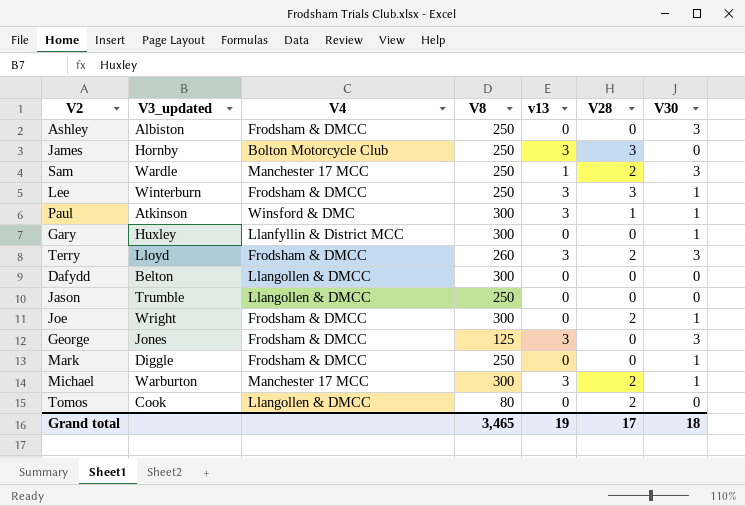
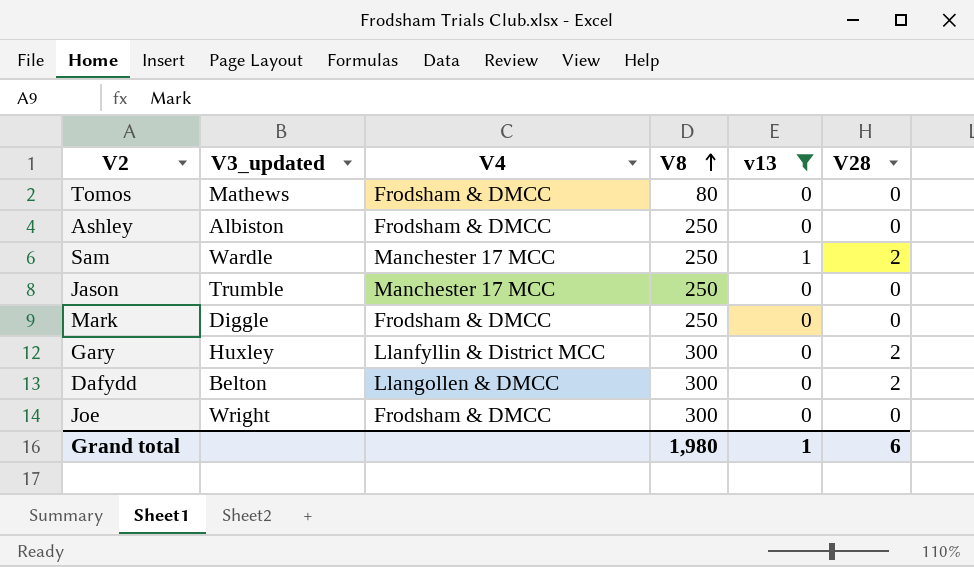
filter: none -> v13 != 3
row order: none -> V8 ascending
column V30 | position: 7 -> none
Tomos | V3_updated: Cook -> Mathews
Tomos | V4: Llangollen & DMCC -> Frodsham & DMCC
Tomos | V28: 2 -> 0
Jason | V4: Llangollen & DMCC -> Manchester 17 MCC
Gary | V28: 0 -> 2
Dafydd | V28: 0 -> 2
Joe | V28: 2 -> 0
Grand total | V8: 3,465 -> 1,980
Grand total | v13: 19 -> 1
Grand total | V28: 17 -> 6

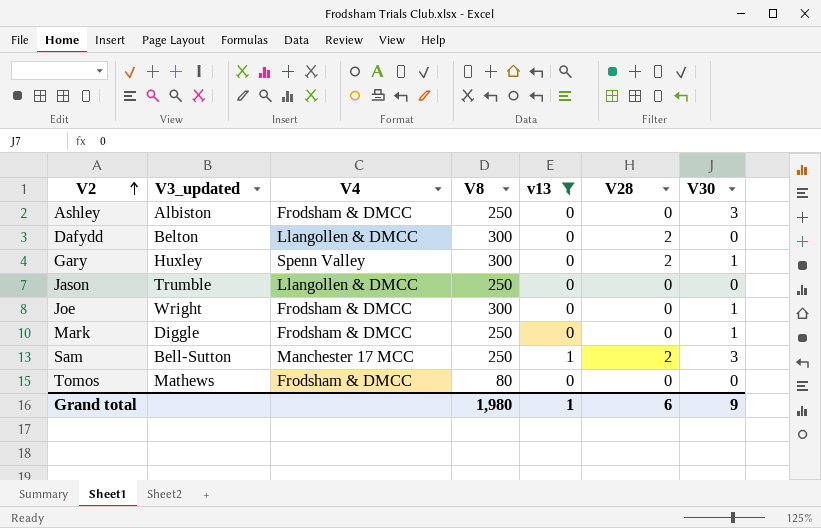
row order: V8 ascending -> V2 ascending
column V30 | position: none -> 7
Gary | V4: Llanfyllin & District MCC -> Spenn Valley
Jason | V4: Manchester 17 MCC -> Llangollen & DMCC
Sam | V3_updated: Wardle -> Bell-Sutton

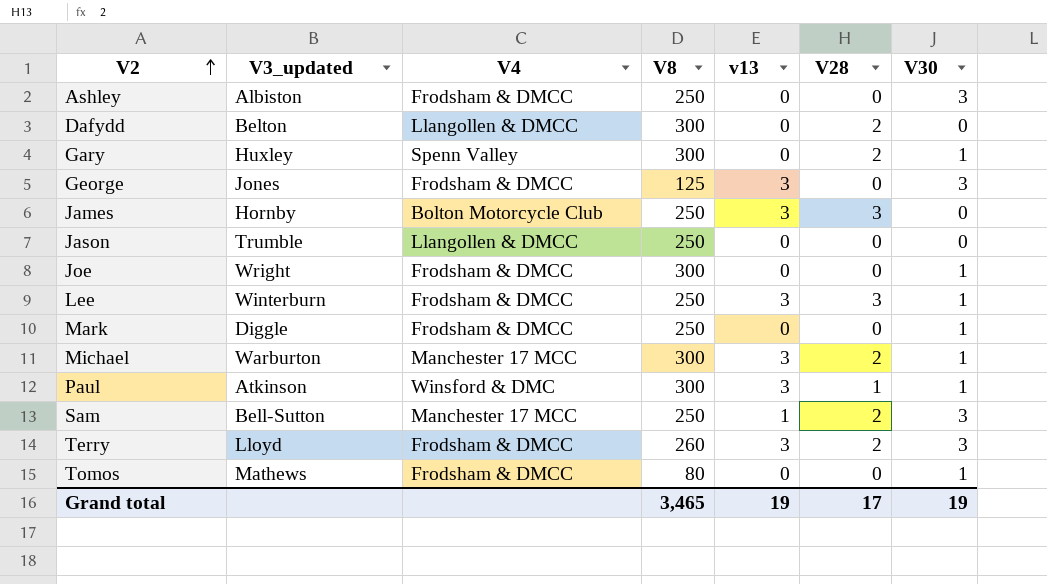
filter: v13 != 3 -> none
Tomos | V30: 0 -> 1
Grand total | V8: 1,980 -> 3,465
Grand total | v13: 1 -> 19
Grand total | V28: 6 -> 17
Grand total | V30: 9 -> 19

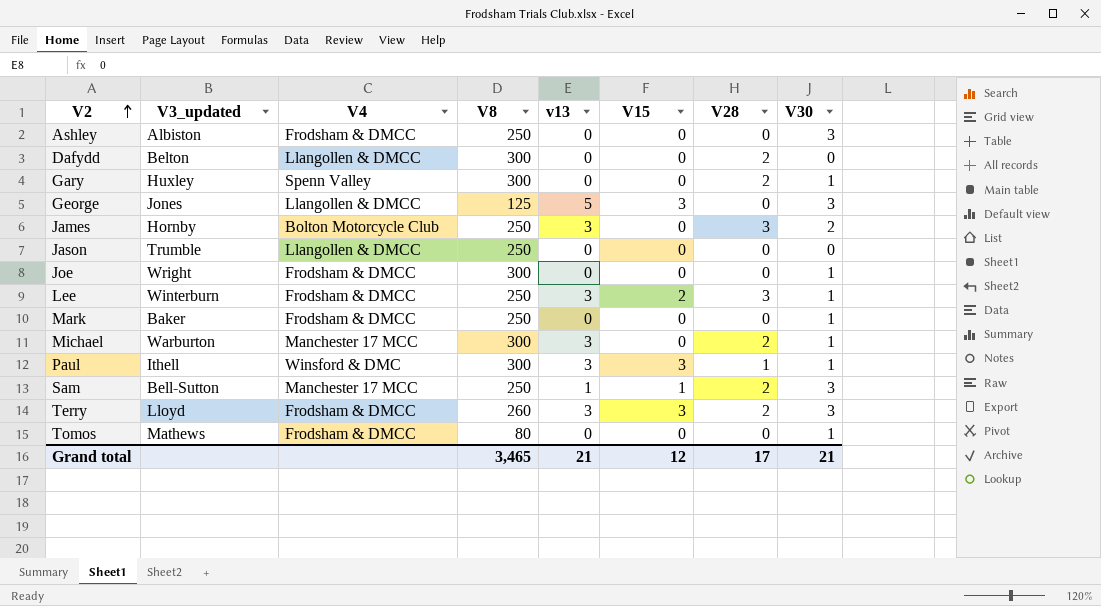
column V15 | position: none -> 6
George | V4: Frodsham & DMCC -> Llangollen & DMCC
George | v13: 3 -> 5
James | V30: 0 -> 2
Mark | V3_updated: Diggle -> Baker
Paul | V3_updated: Atkinson -> Ithell
Grand total | v13: 19 -> 21
Grand total | V30: 19 -> 21

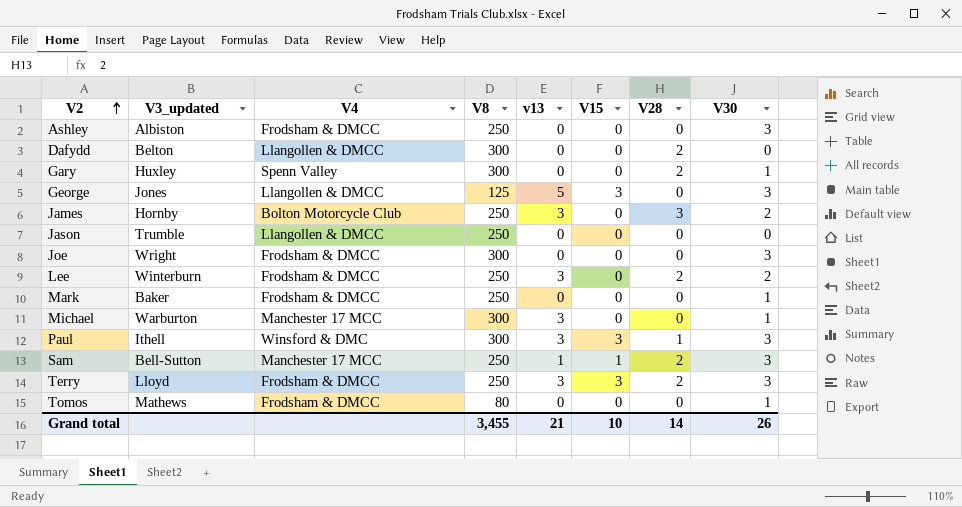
Joe | V30: 1 -> 3
Lee | V15: 2 -> 0
Lee | V28: 3 -> 2
Lee | V30: 1 -> 2
Michael | V28: 2 -> 0
Paul | V30: 1 -> 3
Terry | V8: 260 -> 250
Grand total | V8: 3,465 -> 3,455
Grand total | V15: 12 -> 10
Grand total | V28: 17 -> 14
Grand total | V30: 21 -> 26

